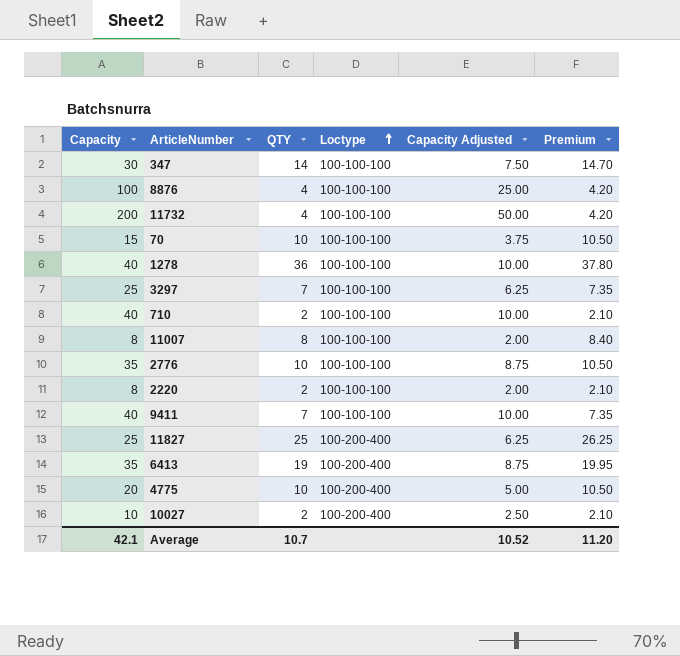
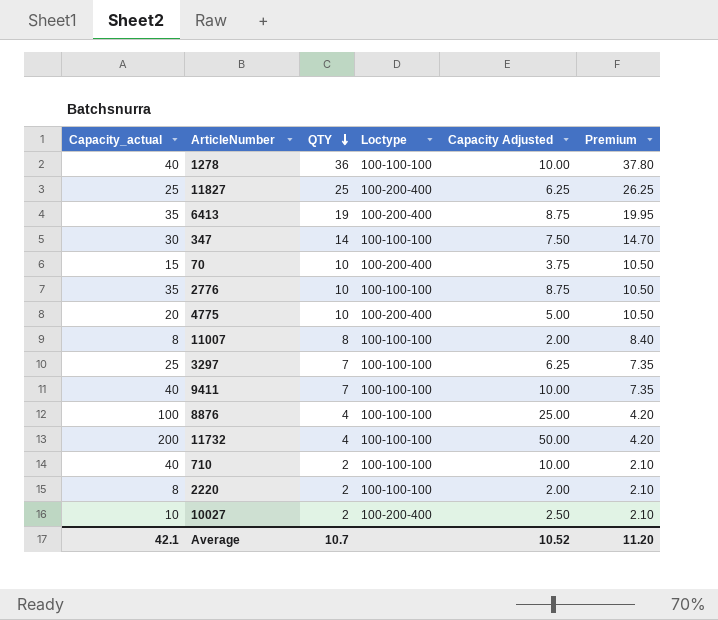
row order: Loctype ascending -> QTY descending
column name: Capacity -> Capacity_actual
70 | Loctype: 100-100-100 -> 100-200-400

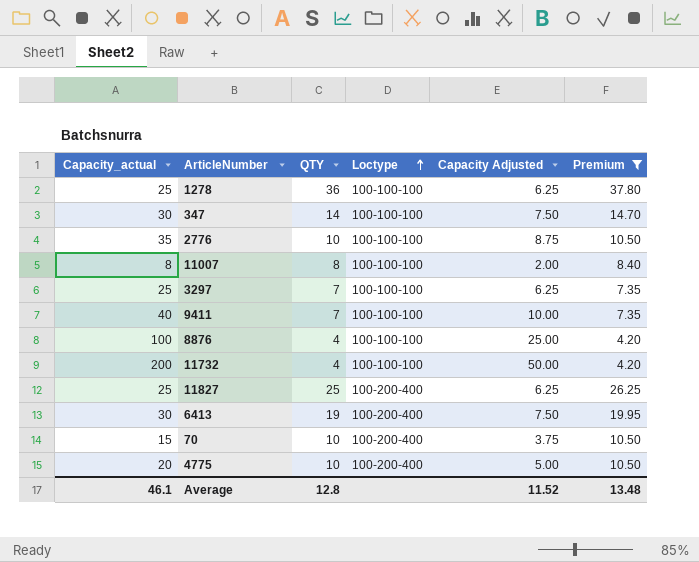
filter: none -> Premium != 2.10
row order: QTY descending -> Loctype ascending
1278 | Capacity_actual: 40 -> 25
1278 | Capacity Adjusted: 10.00 -> 6.25
6413 | Capacity_actual: 35 -> 30
6413 | Capacity Adjusted: 8.75 -> 7.50
Average | Capacity_actual: 42.1 -> 46.1
Average | QTY: 10.7 -> 12.8
Average | Capacity Adjusted: 10.52 -> 11.52
Average | Premium: 11.20 -> 13.48

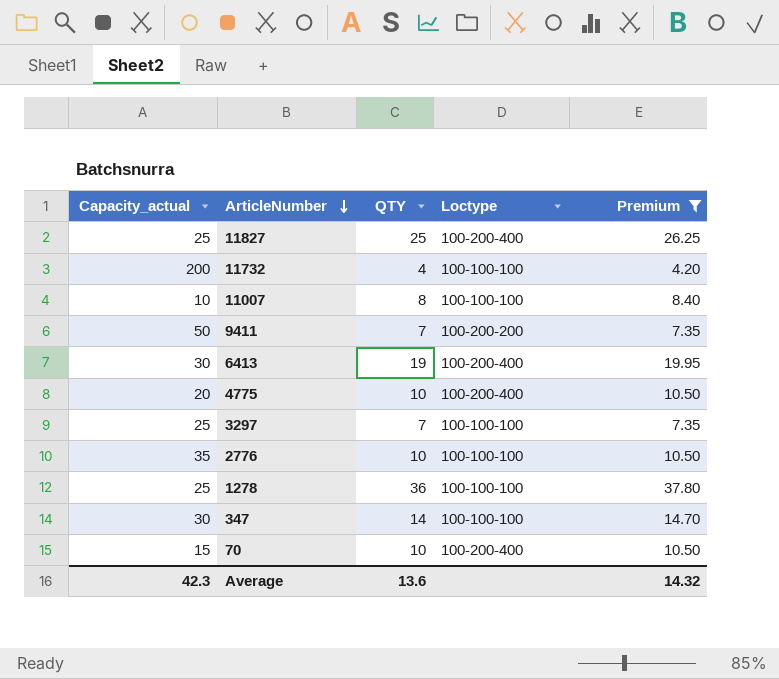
row order: Loctype ascending -> ArticleNumber descending
column Capacity Adjusted | formula: [Capacity_actual] * 0.25 -> none
row 8876: 100 | 4 | 100-100-100 | 25.00 | 4.20 -> none
11007 | Capacity_actual: 8 -> 10
9411 | Capacity_actual: 40 -> 50
9411 | Loctype: 100-100-100 -> 100-200-200
Average | Capacity_actual: 46.1 -> 42.3
Average | QTY: 12.8 -> 13.6
Average | Premium: 13.48 -> 14.32

